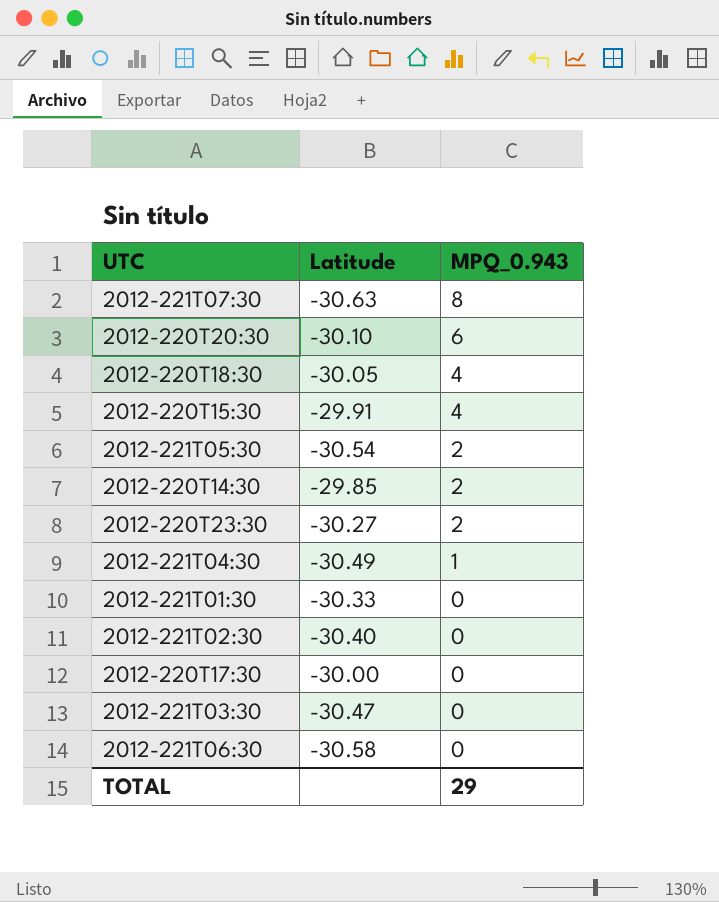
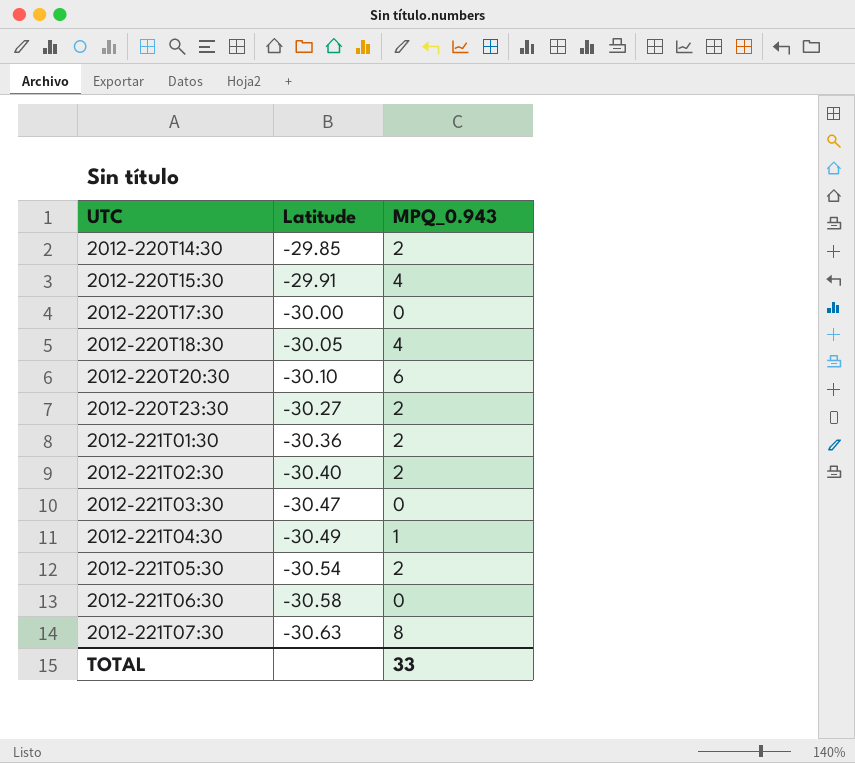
row order: MPQ_0.943 descending -> UTC ascending
2012-221T01:30 | Latitude: -30.33 -> -30.36
2012-221T01:30 | MPQ_0.943: 0 -> 2
2012-221T02:30 | MPQ_0.943: 0 -> 2
TOTAL | MPQ_0.943: 29 -> 33

